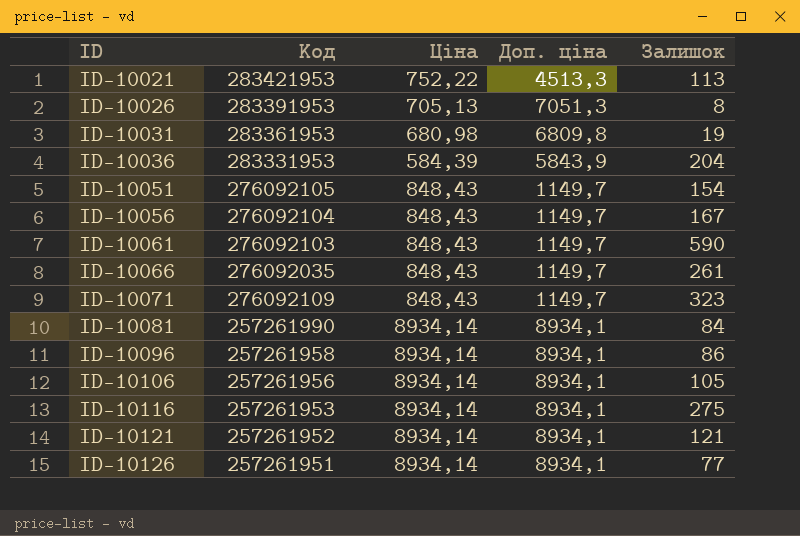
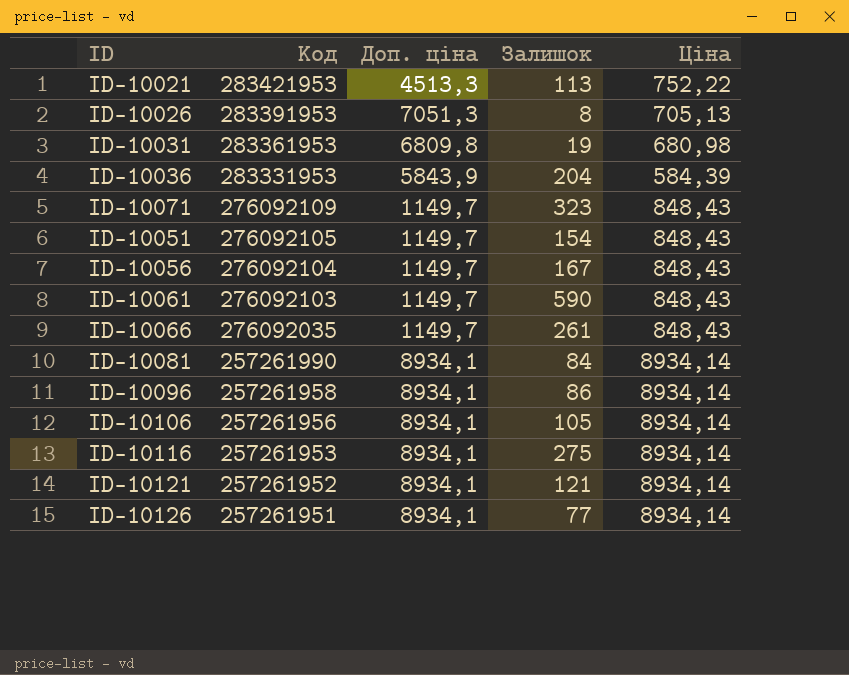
row order: ID ascending -> Код descending
column Ціна | position: 3 -> 5

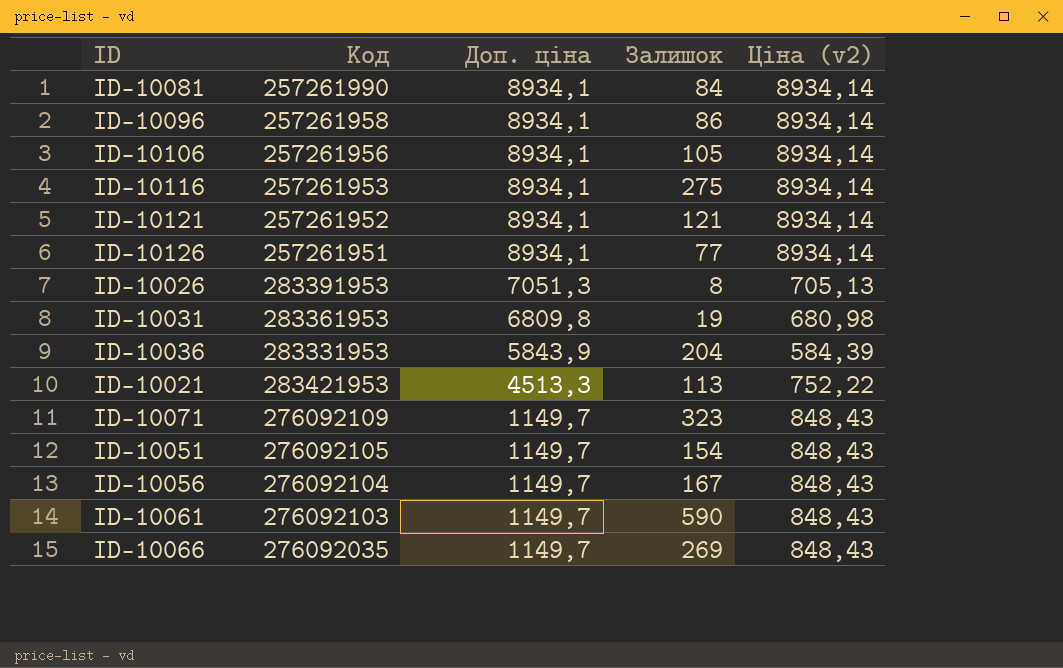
row order: Код descending -> Доп. ціна descending
column name: Ціна -> Ціна (v2)
ID-10066 | Залишок: 261 -> 269

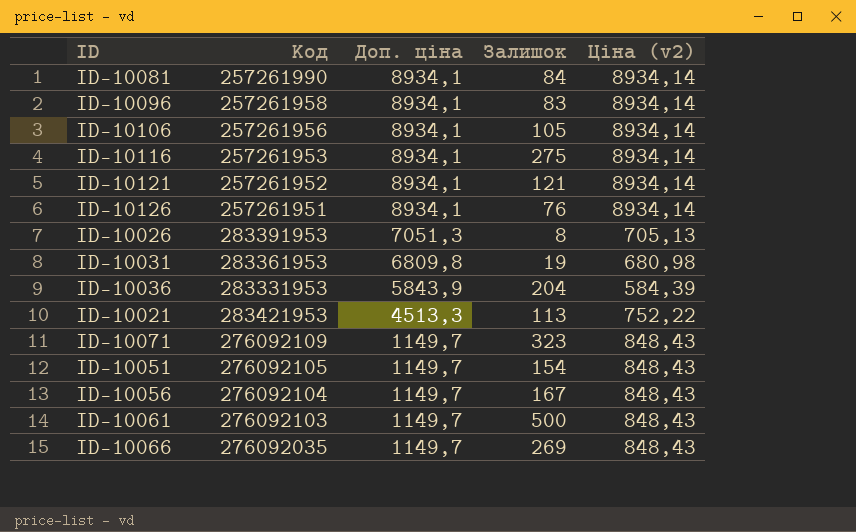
ID-10096 | Залишок: 86 -> 83
ID-10126 | Залишок: 77 -> 76
ID-10061 | Залишок: 590 -> 500

